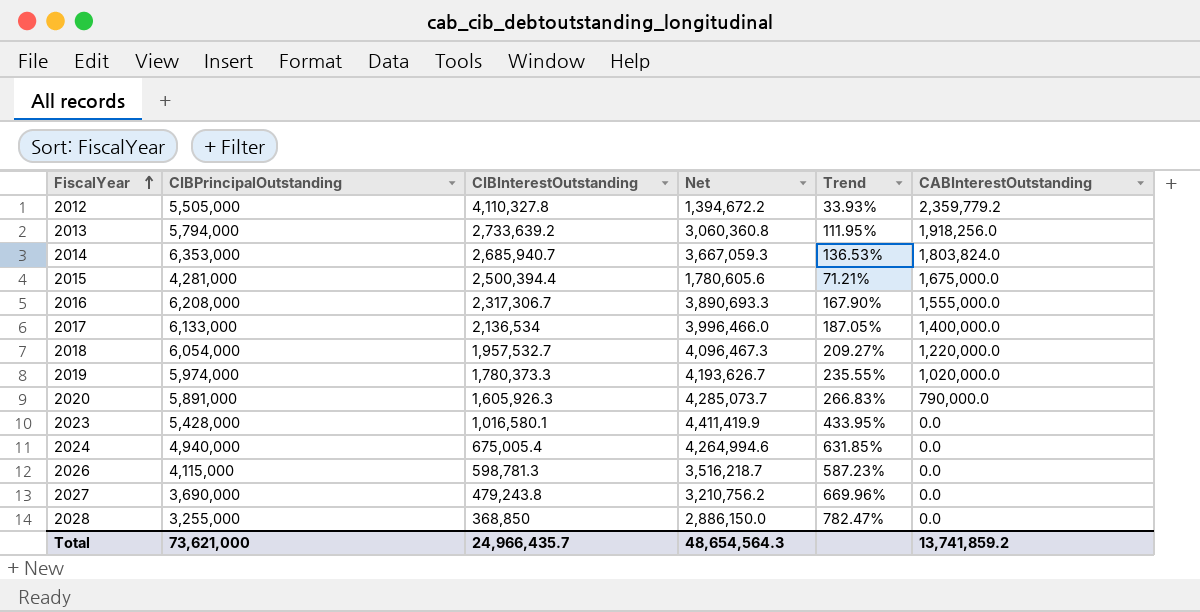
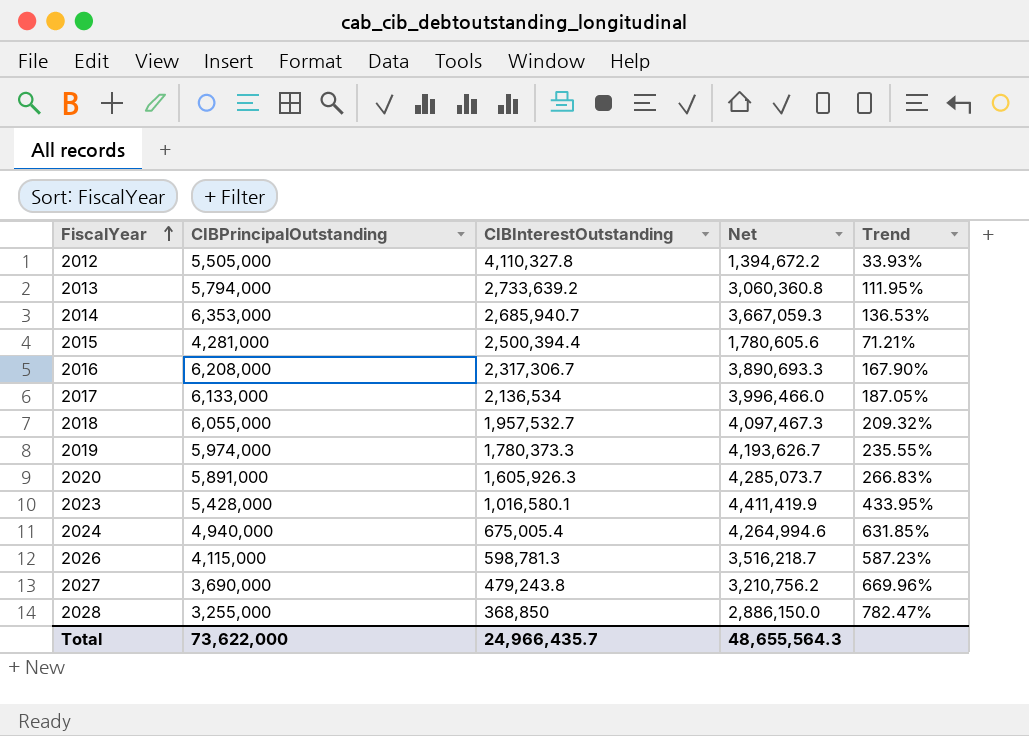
column CABInterestOutstanding | position: 6 -> none
2018 | CIBPrincipalOutstanding: 6,054,000 -> 6,055,000
2018 | Net: 4,096,467.3 -> 4,097,467.3
2018 | Trend: 209.27% -> 209.32%
Total | CIBPrincipalOutstanding: 73,621,000 -> 73,622,000
Total | Net: 48,654,564.3 -> 48,655,564.3

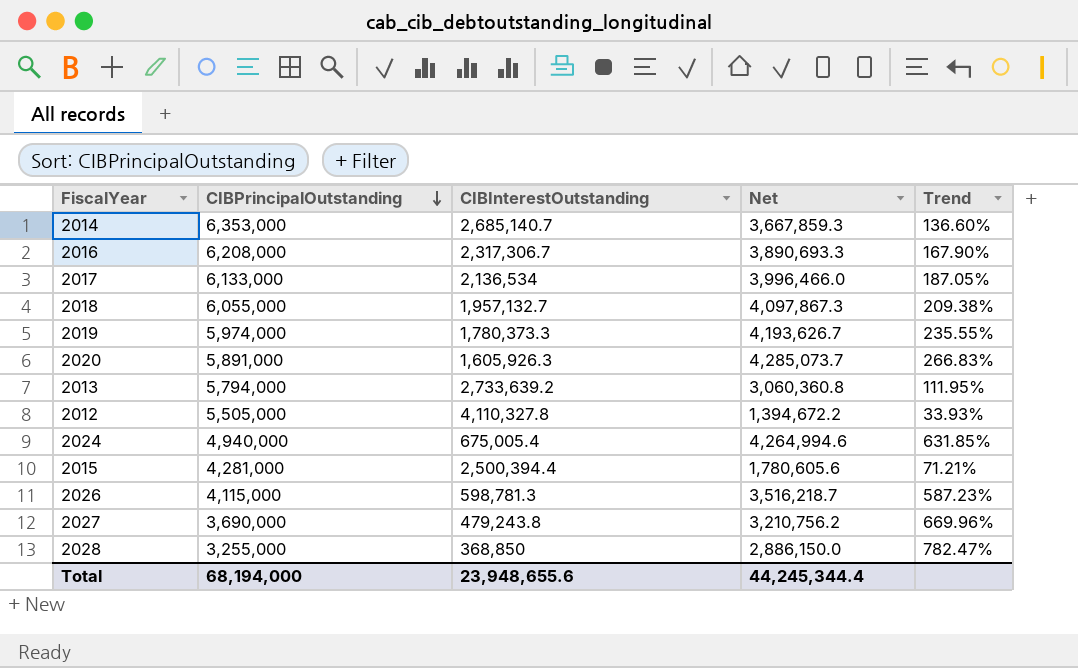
row order: FiscalYear ascending -> CIBPrincipalOutstanding descending
row 2023: 5,428,000 | 1,016,580.1 | 4,411,419.9 | 433.95% -> none
2014 | CIBInterestOutstanding: 2,685,940.7 -> 2,685,140.7
2014 | Net: 3,667,059.3 -> 3,667,859.3
2014 | Trend: 136.53% -> 136.60%
2018 | CIBInterestOutstanding: 1,957,532.7 -> 1,957,132.7
2018 | Net: 4,097,467.3 -> 4,097,867.3
2018 | Trend: 209.32% -> 209.38%
Total | CIBPrincipalOutstanding: 73,622,000 -> 68,194,000
Total | CIBInterestOutstanding: 24,966,435.7 -> 23,948,655.6
Total | Net: 48,655,564.3 -> 44,245,344.4

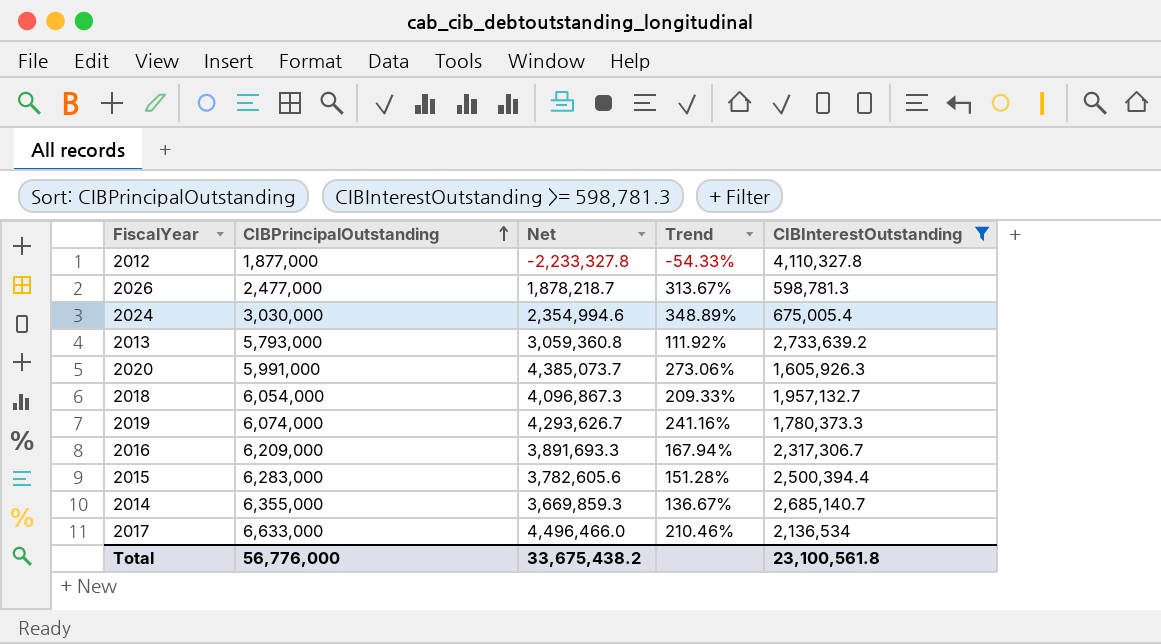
filter: none -> CIBInterestOutstanding >= 598,781.3
row order: CIBPrincipalOutstanding descending -> CIBPrincipalOutstanding ascending
column CIBInterestOutstanding | position: 3 -> 5
2012 | CIBPrincipalOutstanding: 5,505,000 -> 1,877,000
2012 | Net: 1,394,672.2 -> -2,233,327.8
2012 | Trend: 33.93% -> -54.33%
2026 | CIBPrincipalOutstanding: 4,115,000 -> 2,477,000
2026 | Net: 3,516,218.7 -> 1,878,218.7
2026 | Trend: 587.23% -> 313.67%
2024 | CIBPrincipalOutstanding: 4,940,000 -> 3,030,000
2024 | Net: 4,264,994.6 -> 2,354,994.6
2024 | Trend: 631.85% -> 348.89%
2013 | CIBPrincipalOutstanding: 5,794,000 -> 5,793,000
2013 | Net: 3,060,360.8 -> 3,059,360.8
2013 | Trend: 111.95% -> 111.92%
2020 | CIBPrincipalOutstanding: 5,891,000 -> 5,991,000
2020 | Net: 4,285,073.7 -> 4,385,073.7
2020 | Trend: 266.83% -> 273.06%
2018 | CIBPrincipalOutstanding: 6,055,000 -> 6,054,000
2018 | Net: 4,097,867.3 -> 4,096,867.3
2018 | Trend: 209.38% -> 209.33%
2019 | CIBPrincipalOutstanding: 5,974,000 -> 6,074,000
2019 | Net: 4,193,626.7 -> 4,293,626.7
2019 | Trend: 235.55% -> 241.16%
2016 | CIBPrincipalOutstanding: 6,208,000 -> 6,209,000
2016 | Net: 3,890,693.3 -> 3,891,693.3
2016 | Trend: 167.90% -> 167.94%
2015 | CIBPrincipalOutstanding: 4,281,000 -> 6,283,000
2015 | Net: 1,780,605.6 -> 3,782,605.6
2015 | Trend: 71.21% -> 151.28%
2014 | CIBPrincipalOutstanding: 6,353,000 -> 6,355,000
2014 | Net: 3,667,859.3 -> 3,669,859.3
2014 | Trend: 136.60% -> 136.67%
2017 | CIBPrincipalOutstanding: 6,133,000 -> 6,633,000
2017 | Net: 3,996,466.0 -> 4,496,466.0
2017 | Trend: 187.05% -> 210.46%
Total | CIBPrincipalOutstanding: 68,194,000 -> 56,776,000
Total | Net: 44,245,344.4 -> 33,675,438.2
Total | CIBInterestOutstanding: 23,948,655.6 -> 23,100,561.8

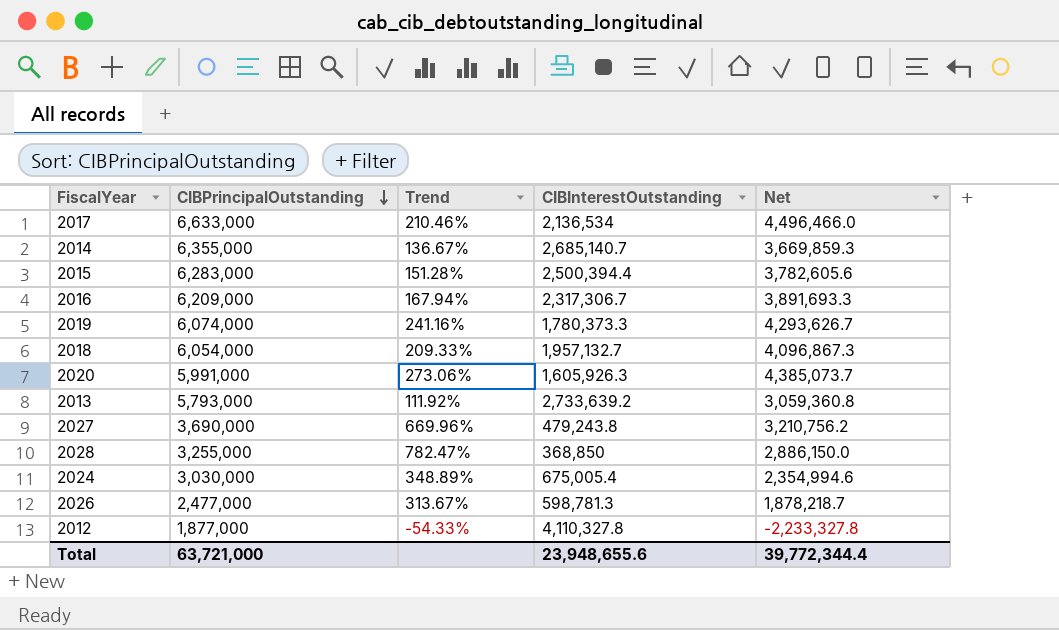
filter: CIBInterestOutstanding >= 598,781.3 -> none
row order: CIBPrincipalOutstanding ascending -> CIBPrincipalOutstanding descending
column Net | position: 3 -> 5
Total | CIBPrincipalOutstanding: 56,776,000 -> 63,721,000
Total | CIBInterestOutstanding: 23,100,561.8 -> 23,948,655.6
Total | Net: 33,675,438.2 -> 39,772,344.4

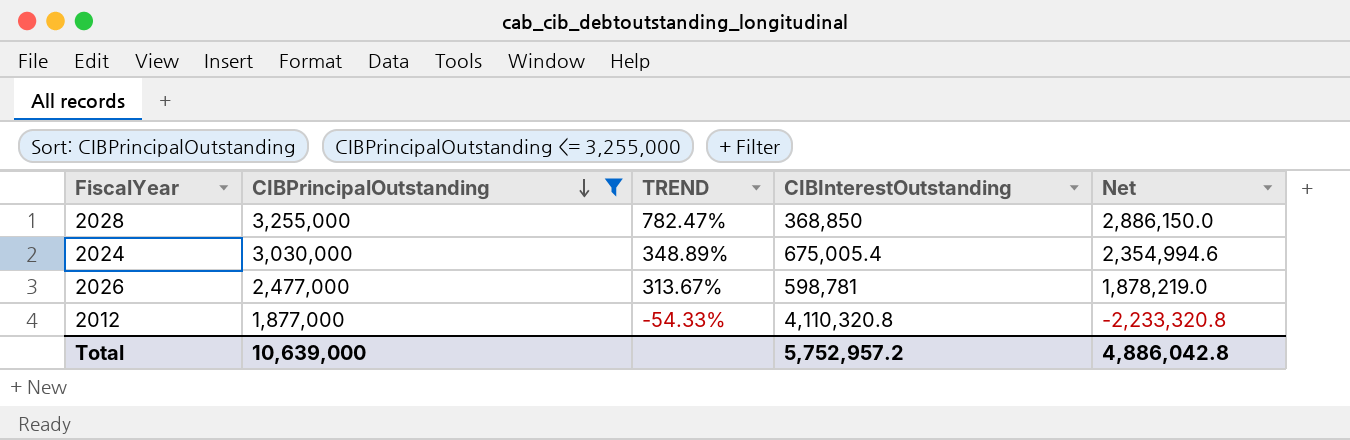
filter: none -> CIBPrincipalOutstanding <= 3,255,000
column name: Trend -> TREND
2026 | CIBInterestOutstanding: 598,781.3 -> 598,781
2026 | Net: 1,878,218.7 -> 1,878,219.0
2012 | CIBInterestOutstanding: 4,110,327.8 -> 4,110,320.8
2012 | Net: -2,233,327.8 -> -2,233,320.8
Total | CIBPrincipalOutstanding: 63,721,000 -> 10,639,000
Total | CIBInterestOutstanding: 23,948,655.6 -> 5,752,957.2
Total | Net: 39,772,344.4 -> 4,886,042.8

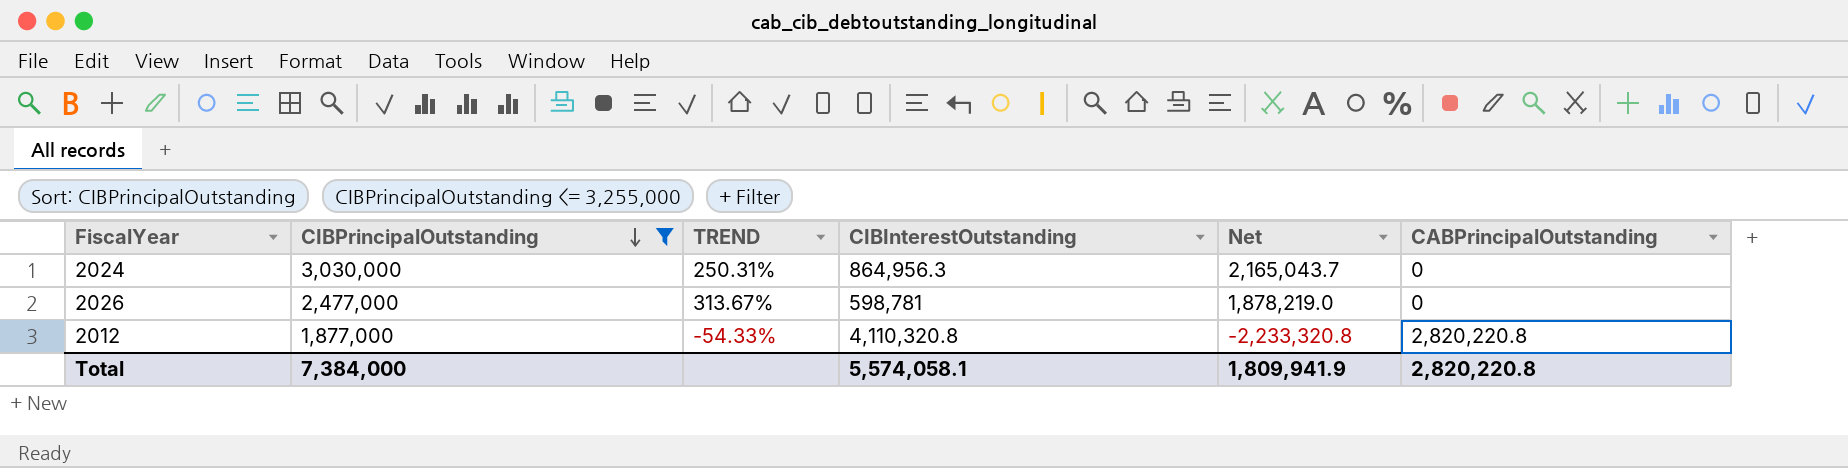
column CABPrincipalOutstanding | position: none -> 6
row 2028: 3,255,000 | 782.47% | 368,850 | 2,886,150.0 -> none
2024 | TREND: 348.89% -> 250.31%
2024 | CIBInterestOutstanding: 675,005.4 -> 864,956.3
2024 | Net: 2,354,994.6 -> 2,165,043.7
Total | CIBPrincipalOutstanding: 10,639,000 -> 7,384,000
Total | CIBInterestOutstanding: 5,752,957.2 -> 5,574,058.1
Total | Net: 4,886,042.8 -> 1,809,941.9

